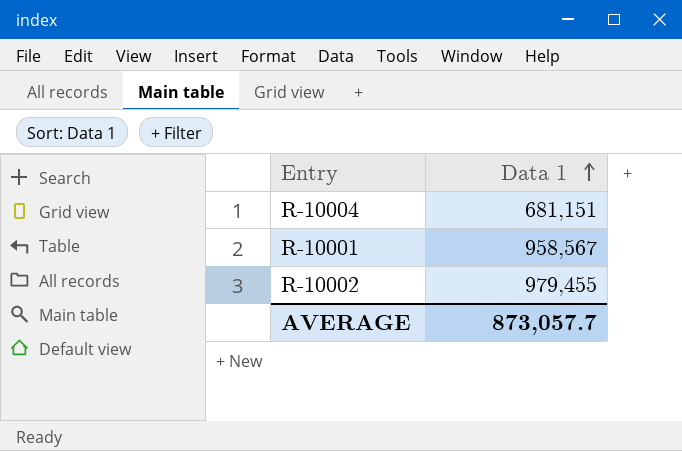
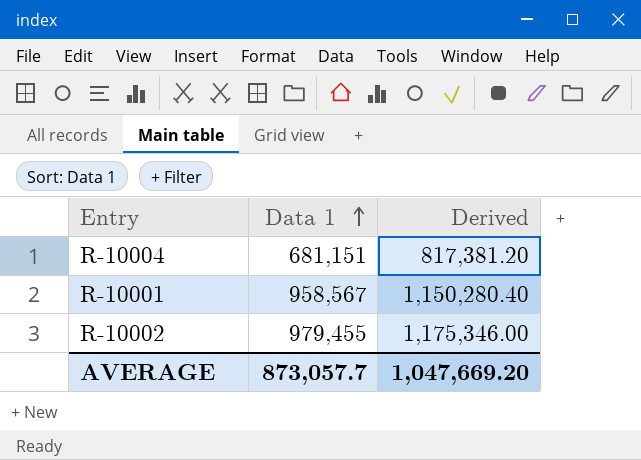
column Derived | formula: none -> [Data 1] * 1.2

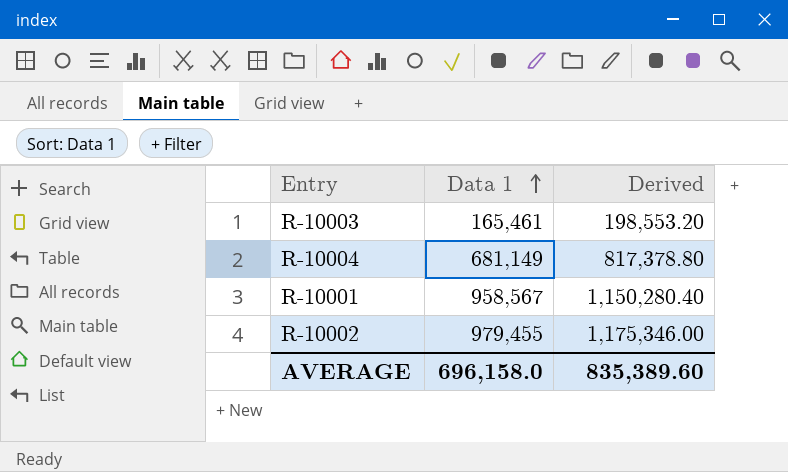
row R-10003: none -> 165,461 | 198,553.20
R-10004 | Data 1: 681,151 -> 681,149
R-10004 | Derived: 817,381.20 -> 817,378.80
AVERAGE | Data 1: 873,057.7 -> 696,158.0
AVERAGE | Derived: 1,047,669.20 -> 835,389.60

